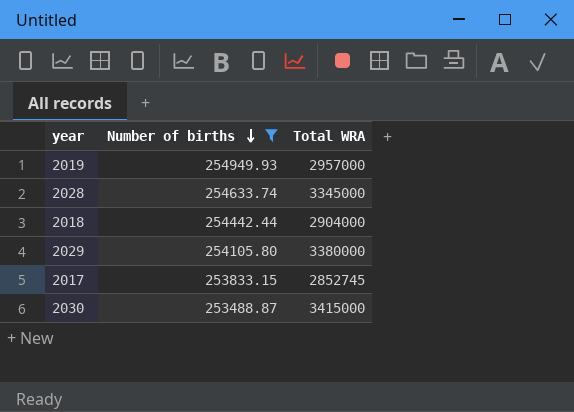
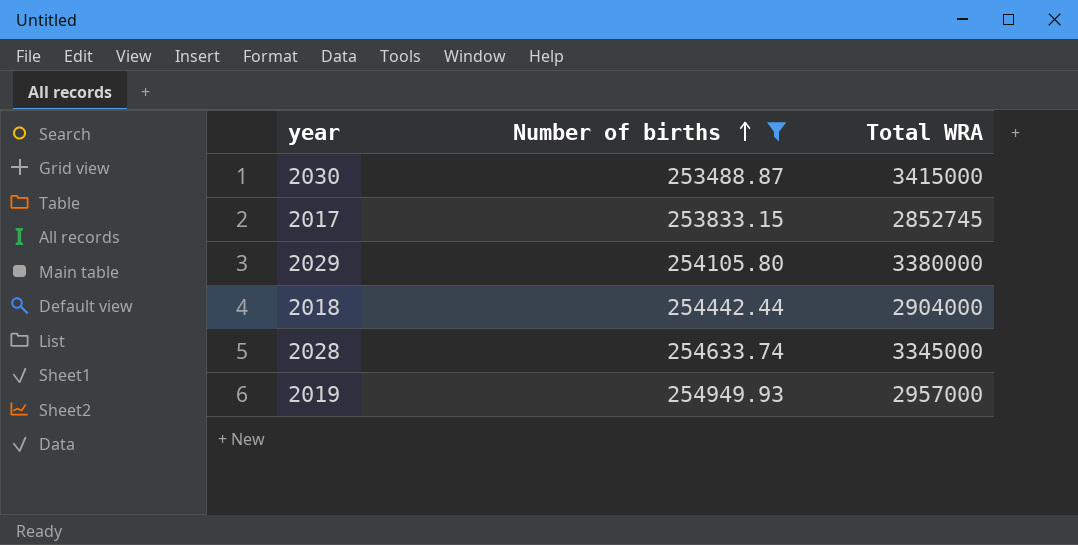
row order: Number of births descending -> Number of births ascending

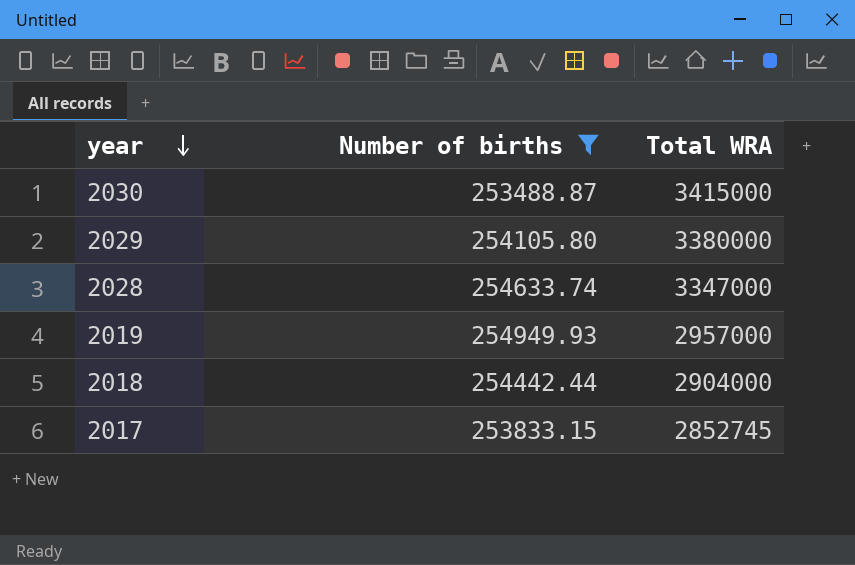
row order: Number of births ascending -> year descending
2028 | Total WRA: 3345000 -> 3347000

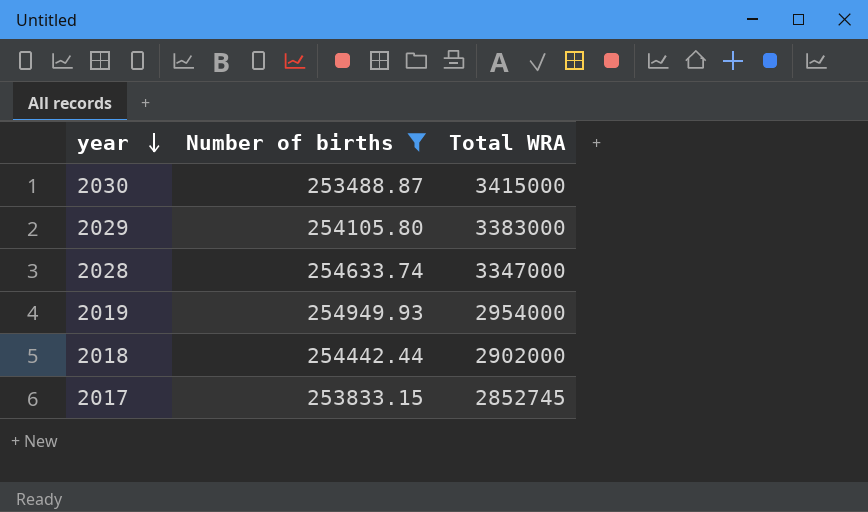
2029 | Total WRA: 3380000 -> 3383000
2019 | Total WRA: 2957000 -> 2954000
2018 | Total WRA: 2904000 -> 2902000

